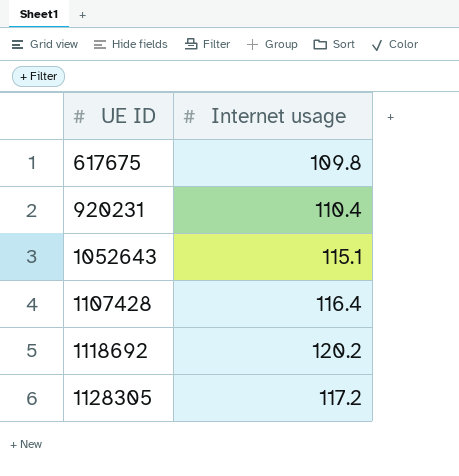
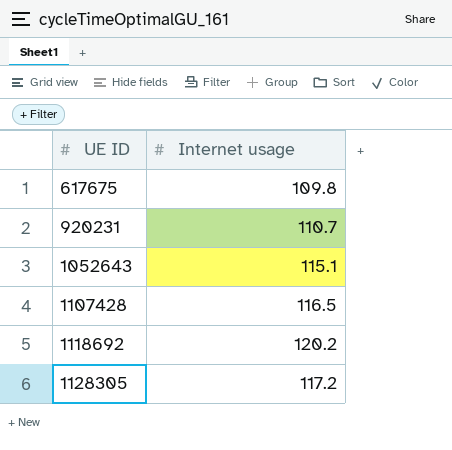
920231 | Internet usage: 110.4 -> 110.7
1107428 | Internet usage: 116.4 -> 116.5

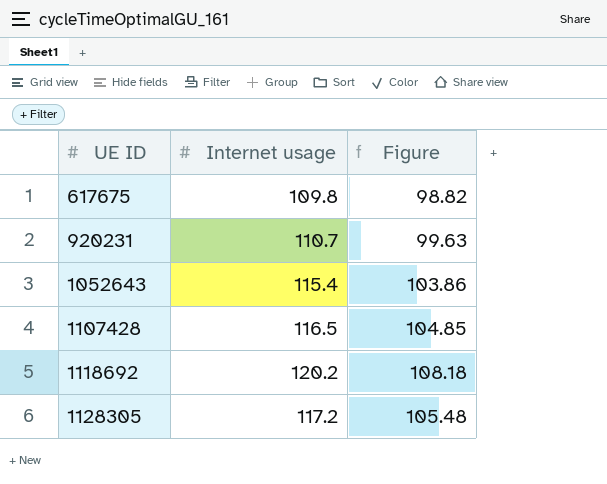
column Figure | formula: none -> [Internet usage] * 0.9
1052643 | Internet usage: 115.1 -> 115.4

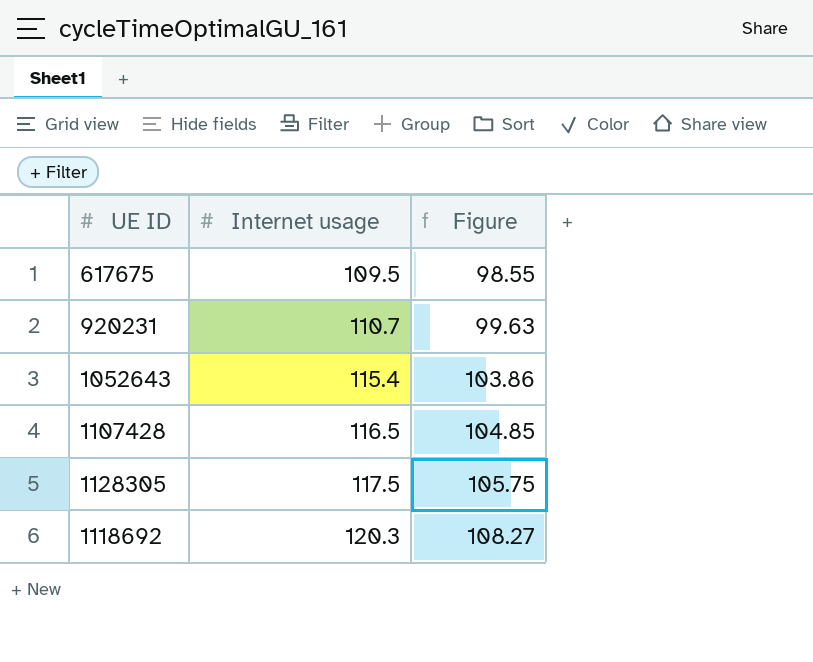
row order: UE ID ascending -> Internet usage ascending
617675 | Internet usage: 109.8 -> 109.5
617675 | Figure: 98.82 -> 98.55
1128305 | Internet usage: 117.2 -> 117.5
1128305 | Figure: 105.48 -> 105.75
1118692 | Internet usage: 120.2 -> 120.3
1118692 | Figure: 108.18 -> 108.27

